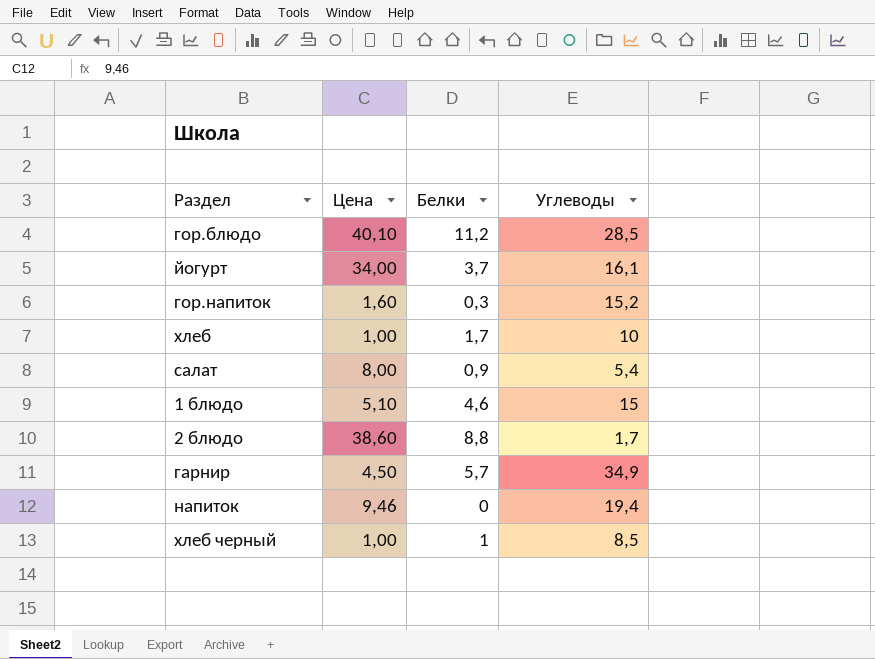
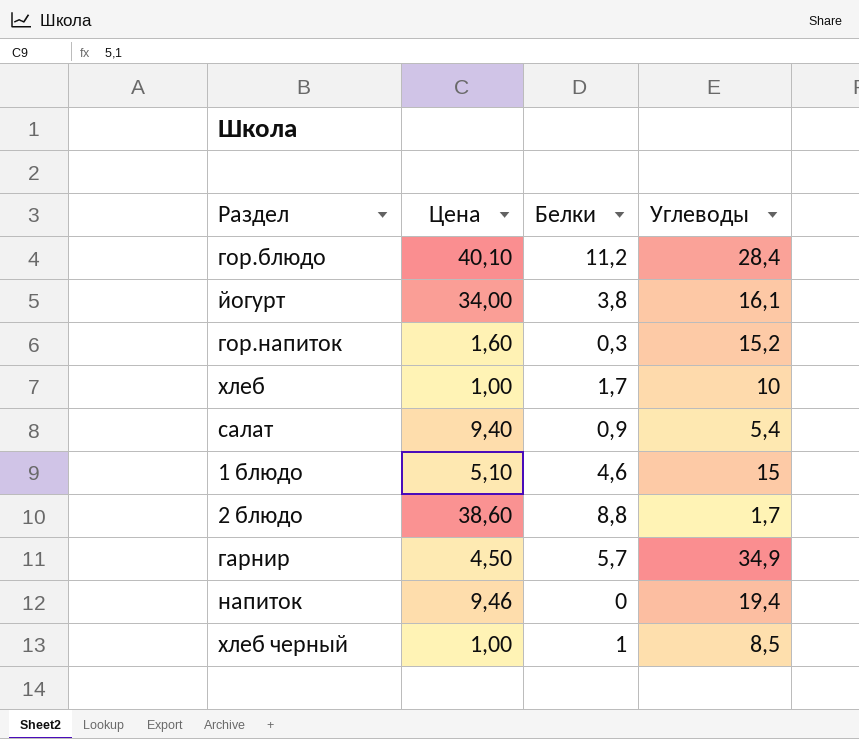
гор.блюдо | Углеводы: 28,5 -> 28,4
йогурт | Белки: 3,7 -> 3,8
салат | Цена: 8,00 -> 9,40

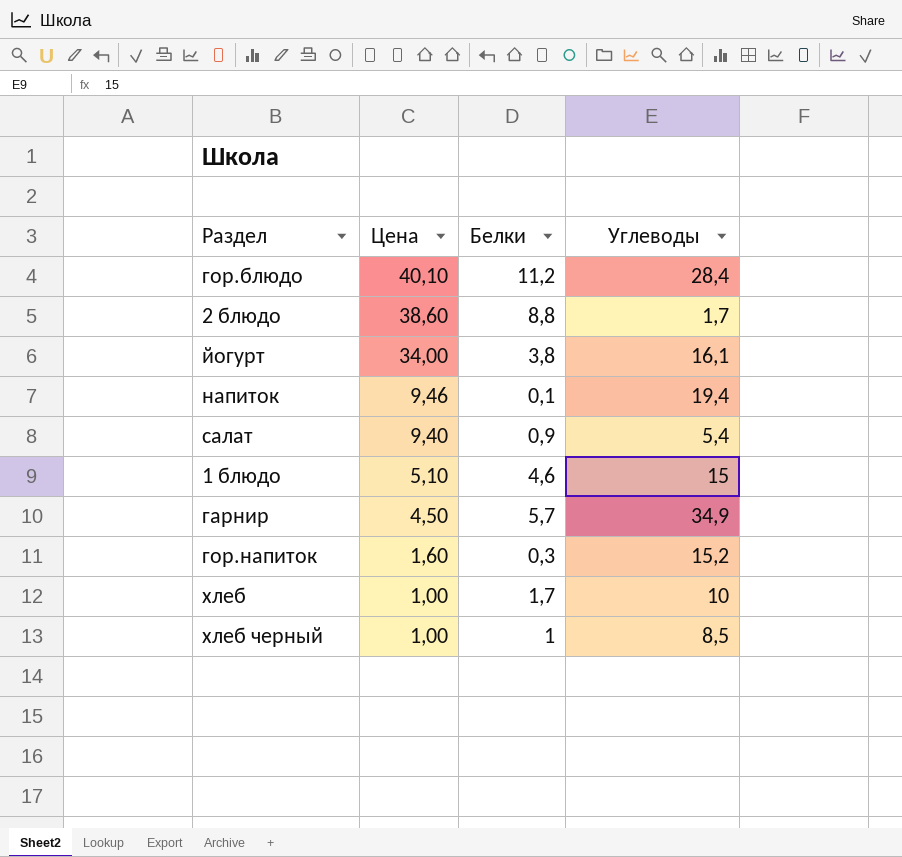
row order: none -> Цена descending
напиток | Белки: 0 -> 0,1

